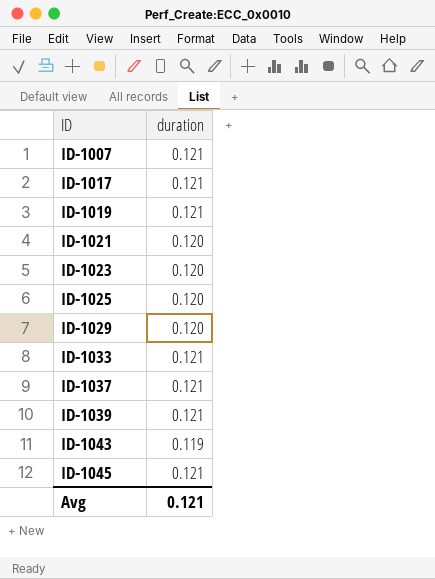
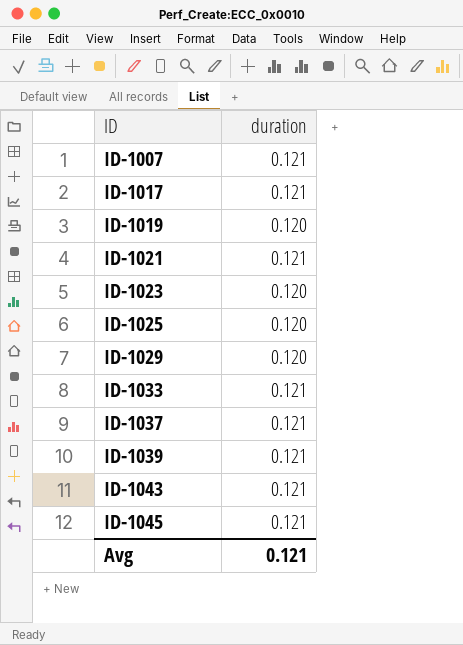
ID-1019 | duration: 0.121 -> 0.120
ID-1021 | duration: 0.120 -> 0.121
ID-1043 | duration: 0.119 -> 0.121

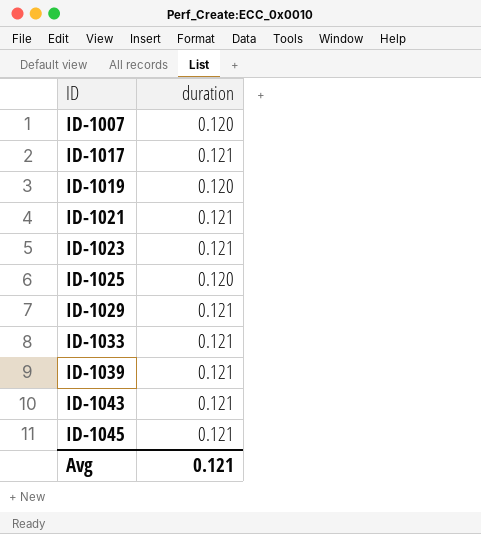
row ID-1037: 0.121 -> none
ID-1007 | duration: 0.121 -> 0.120
ID-1023 | duration: 0.120 -> 0.121
ID-1029 | duration: 0.120 -> 0.121

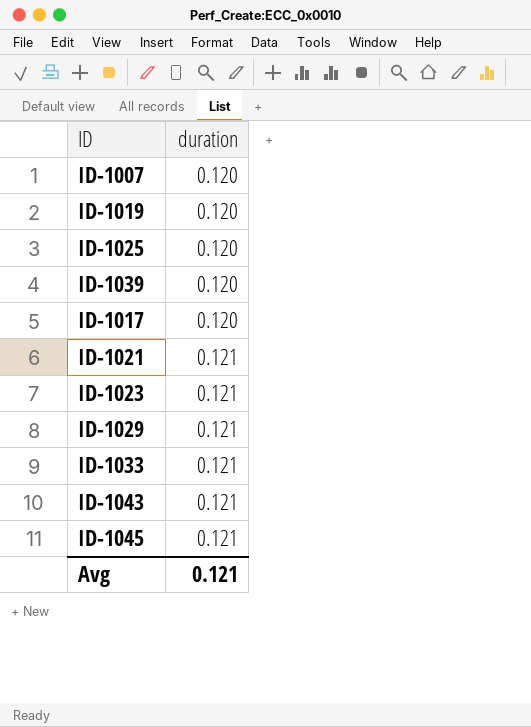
row order: ID ascending -> duration ascending
ID-1039 | duration: 0.121 -> 0.120
ID-1017 | duration: 0.121 -> 0.120

